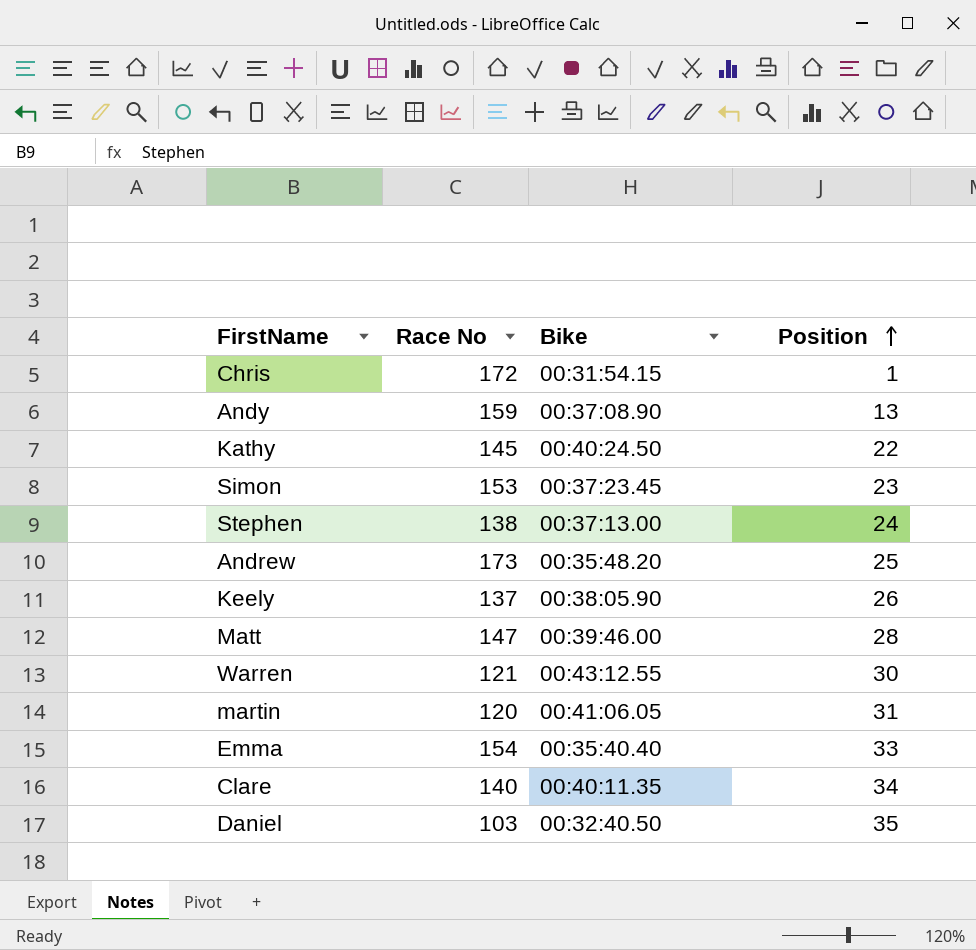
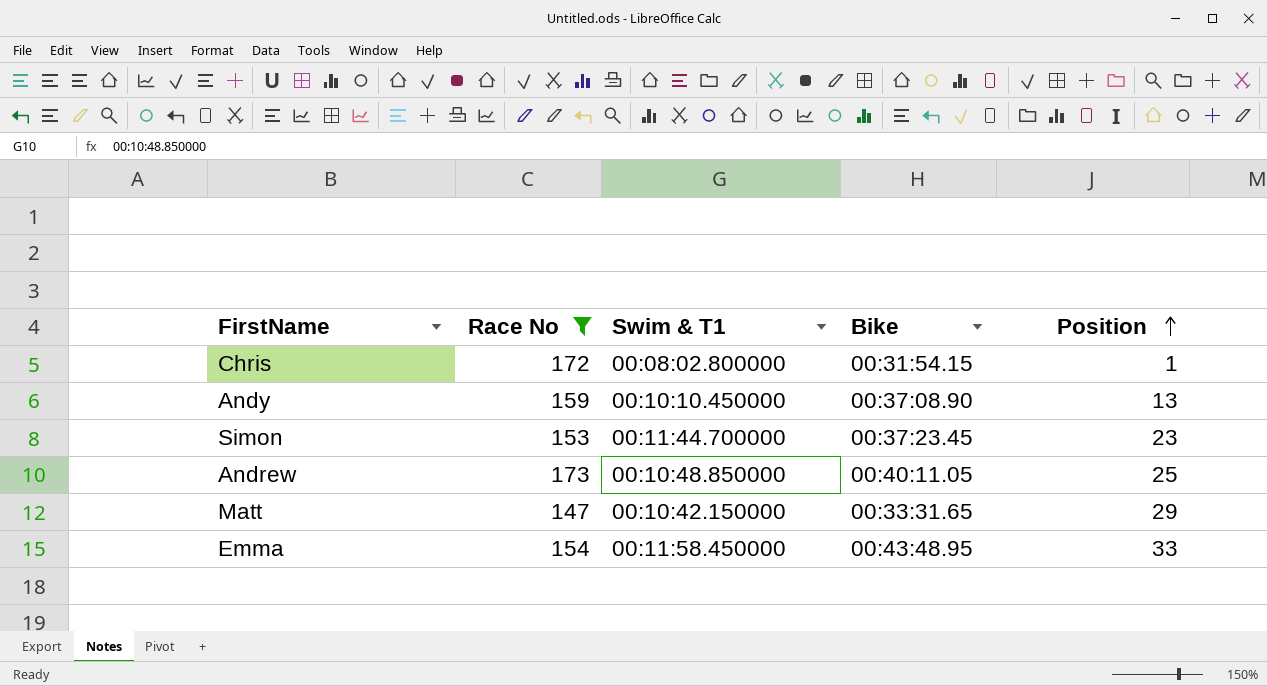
filter: none -> Race No >= 147
column Swim & T1 | position: none -> 3
Andrew | Bike: 00:35:48.20 -> 00:40:11.05
Matt | Bike: 00:39:46.00 -> 00:33:31.65
Matt | Position: 28 -> 29
Emma | Bike: 00:35:40.40 -> 00:43:48.95

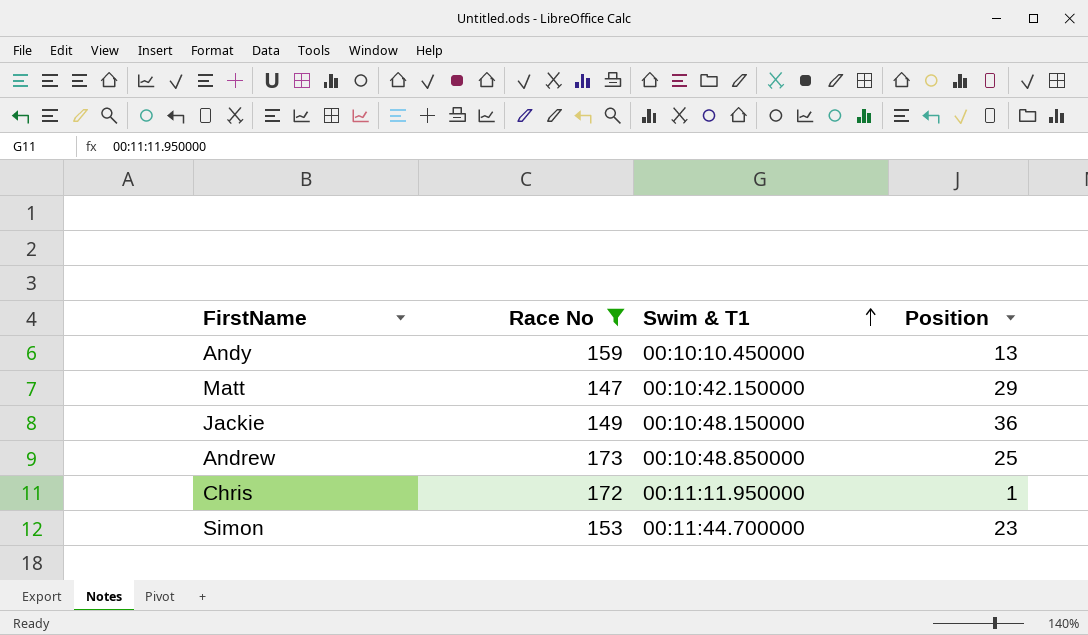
row order: Position ascending -> Swim & T1 ascending
column Bike | position: 4 -> none
row Emma: 154 | 00:11:58.450000 | 00:43:48.95 | 33 -> none
row Jackie: none -> 149 | 00:10:48.150000 | 36
Chris | Swim & T1: 00:08:02.800000 -> 00:11:11.950000

